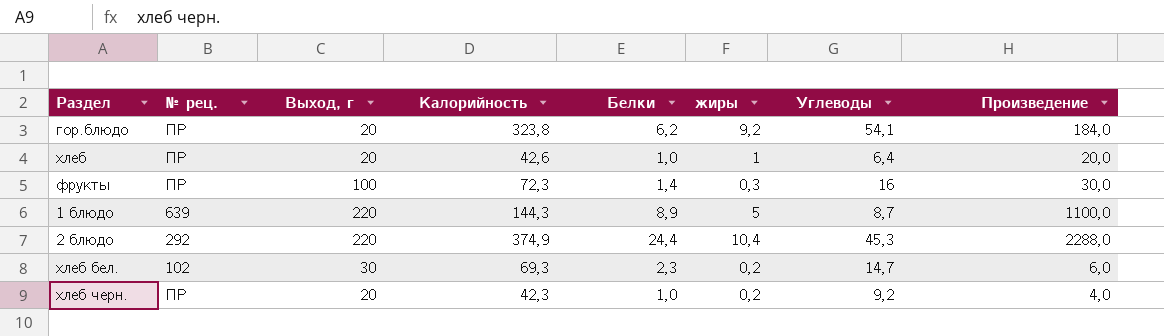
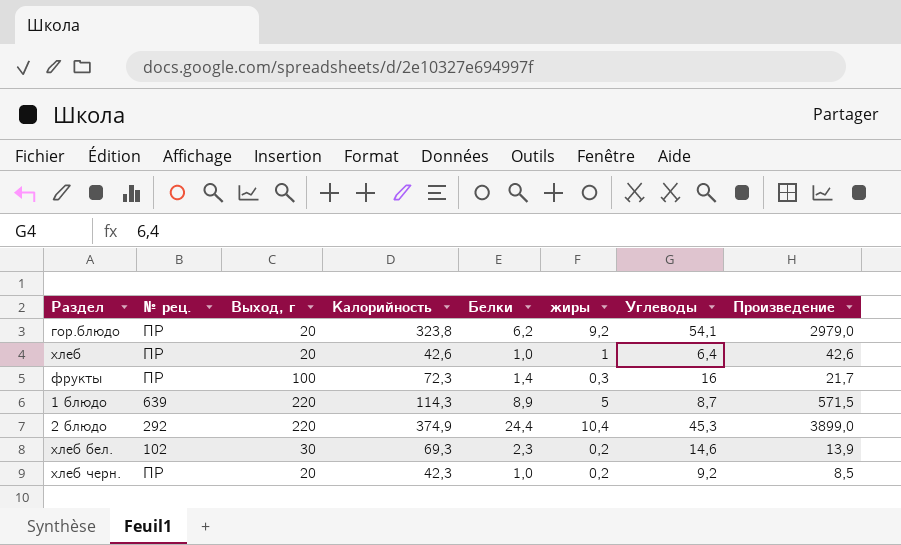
column Произведение | formula: [Выход, г] * [жиры] -> [Калорийность] * [жиры]
1 блюдо | Калорийность: 144,3 -> 114,3
хлеб бел. | Углеводы: 14,7 -> 14,6

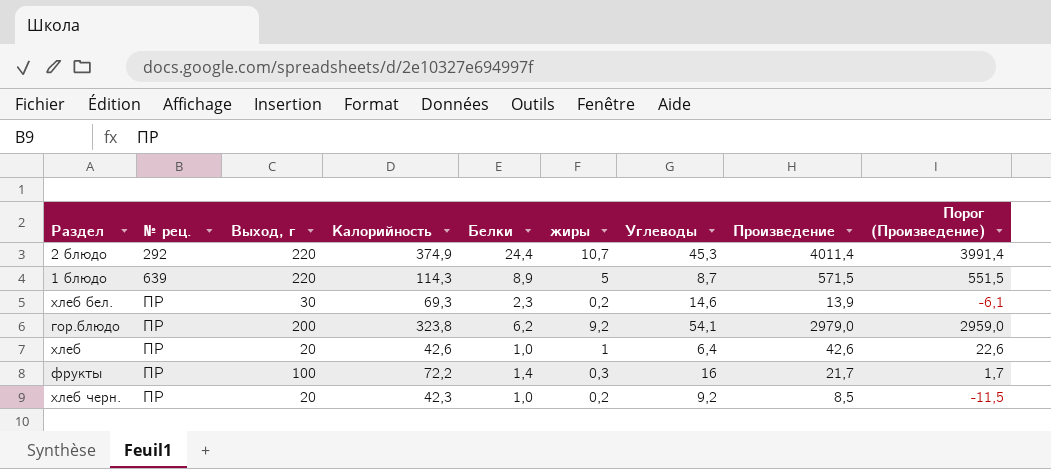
row order: none -> № рец. ascending
column Порог (Произведение) | formula: none -> [Произведение] - 20
2 блюдо | жиры: 10,4 -> 10,7
2 блюдо | Произведение: 3899,0 -> 4011,4
хлеб бел. | № рец.: 102 -> ПР
гор.блюдо | Выход, г: 20 -> 200
фрукты | Калорийность: 72,3 -> 72,2

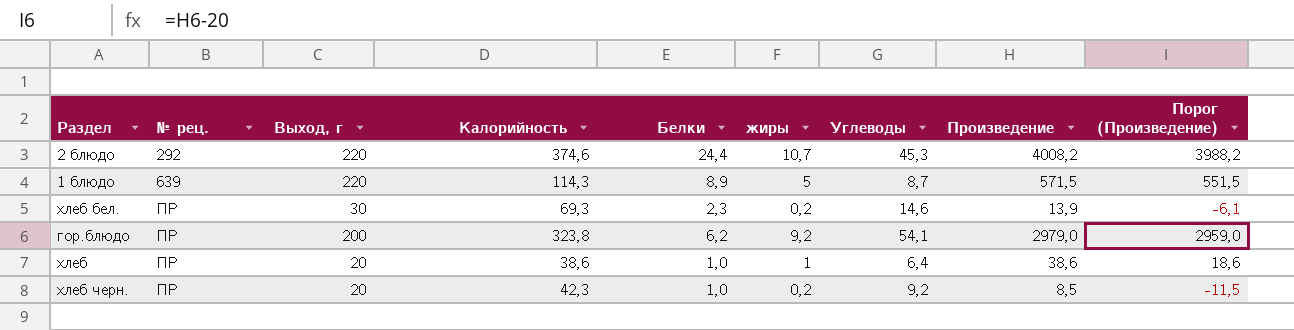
row фрукты: ПР | 100 | 72,2 | 1,4 | 0,3 | 16 | 21,7 | 1,7 -> none
2 блюдо | Калорийность: 374,9 -> 374,6
2 блюдо | Произведение: 4011,4 -> 4008,2
2 блюдо | Порог (Произведение): 3991,4 -> 3988,2
хлеб | Калорийность: 42,6 -> 38,6
хлеб | Произведение: 42,6 -> 38,6
хлеб | Порог (Произведение): 22,6 -> 18,6

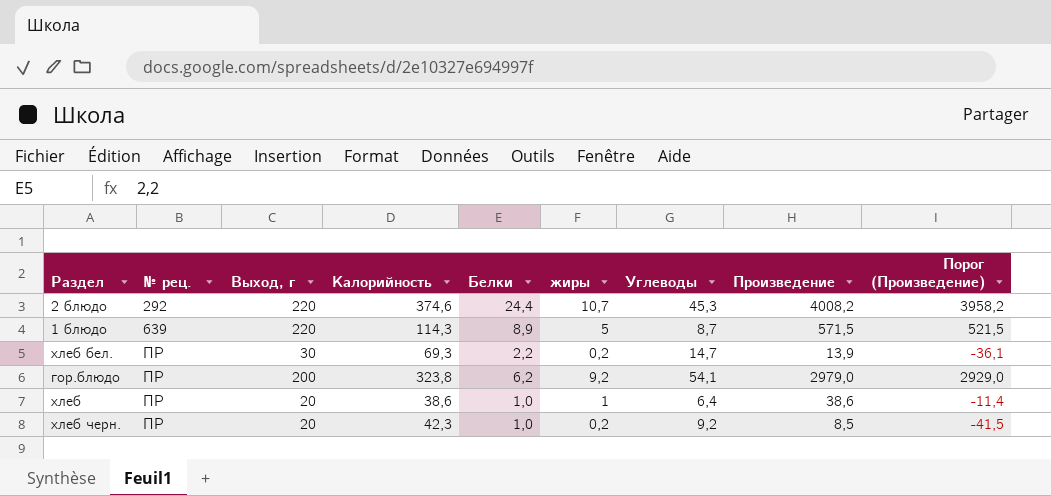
column Порог (Произведение) | formula: [Произведение] - 20 -> [Произведение] - 50
хлеб бел. | Белки: 2,3 -> 2,2
хлеб бел. | Углеводы: 14,6 -> 14,7

